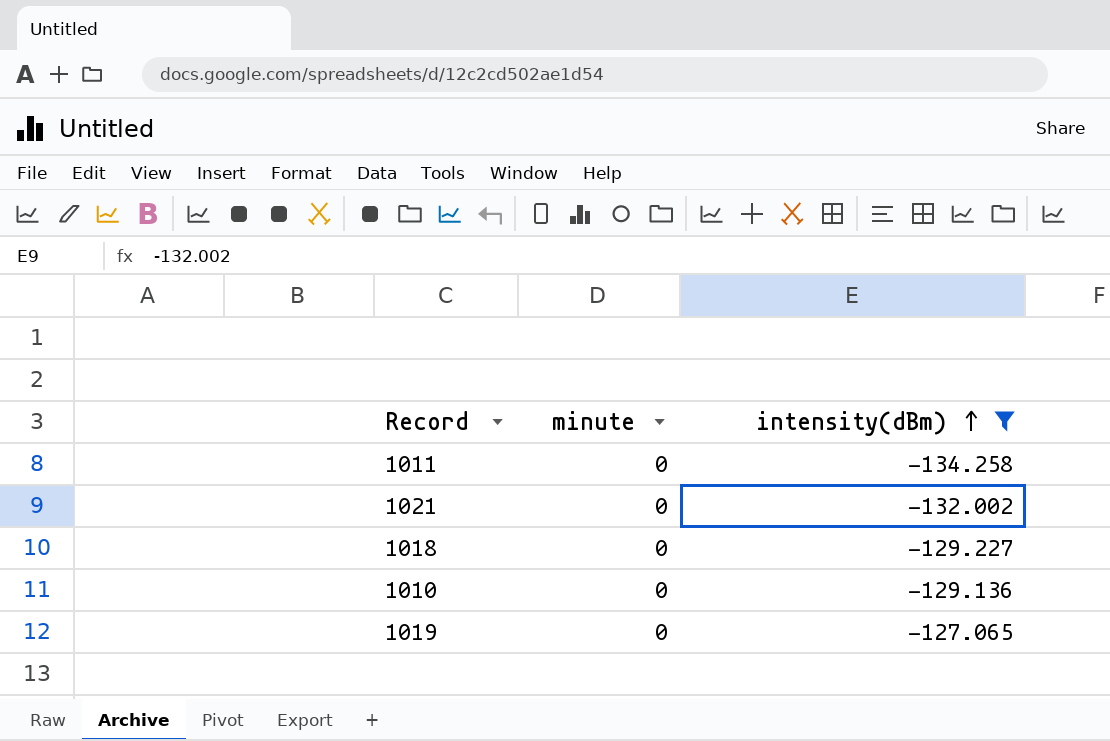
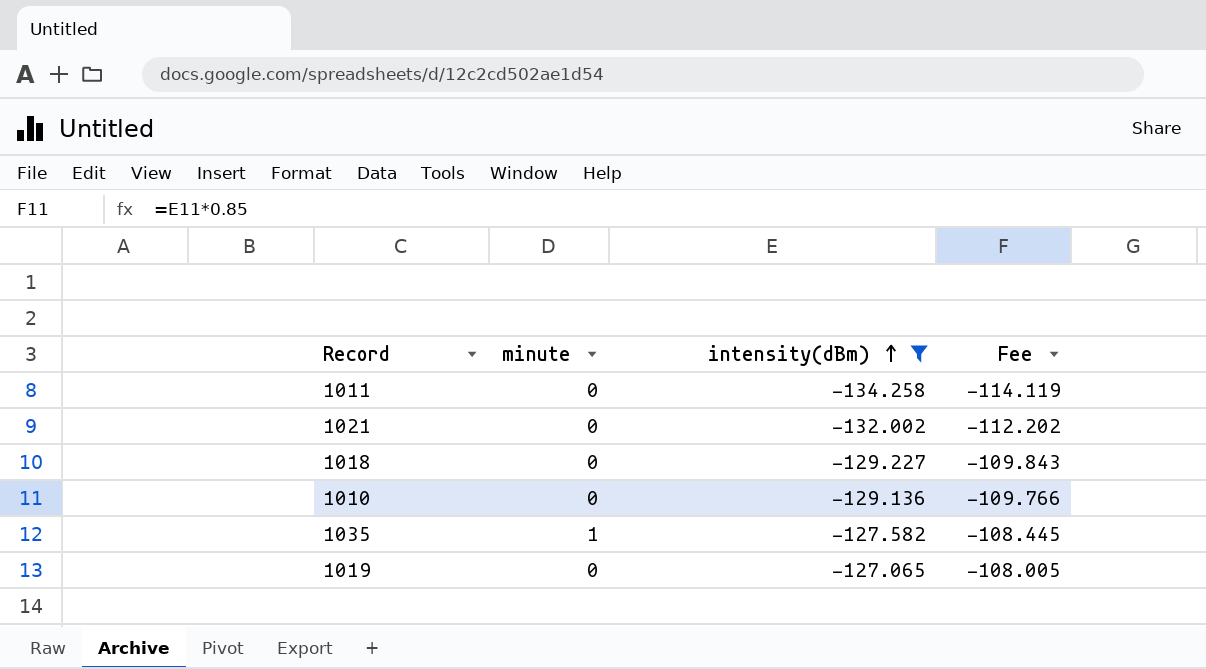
column Fee | formula: none -> [intensity(dBm)] * 0.85
row 1035: none -> 1 | -127.582 | -108.445

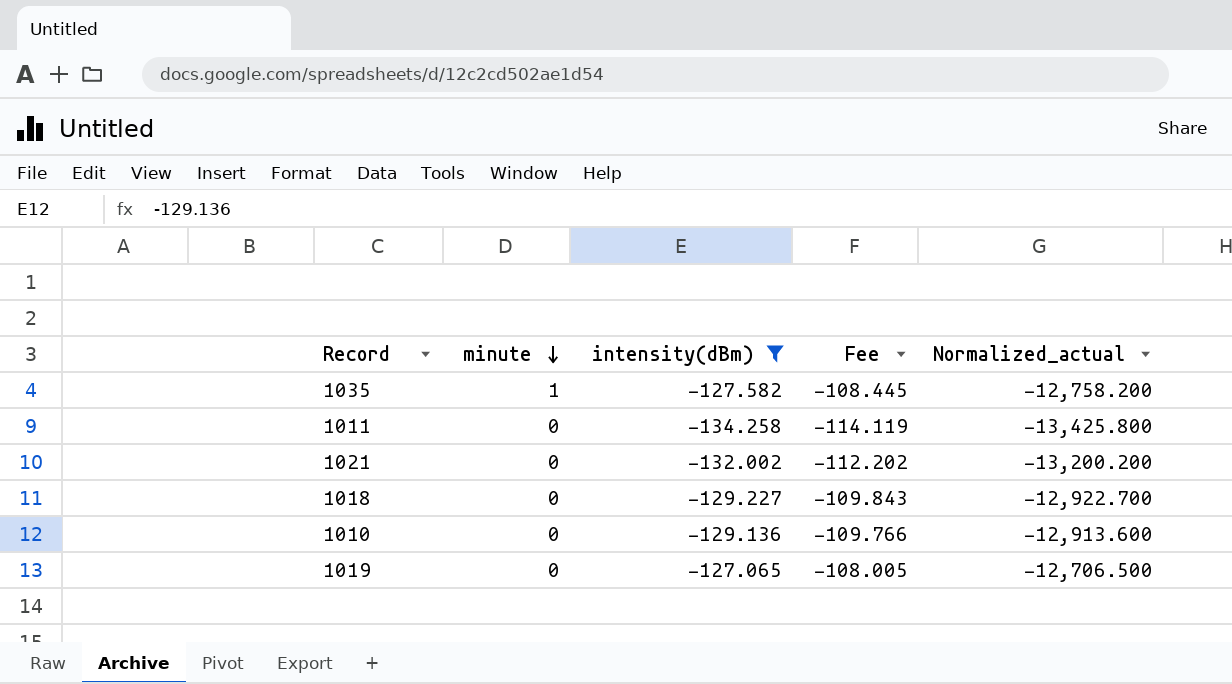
row order: intensity(dBm) ascending -> minute descending
column Normalized_actual | formula: none -> [intensity(dBm)] * 100

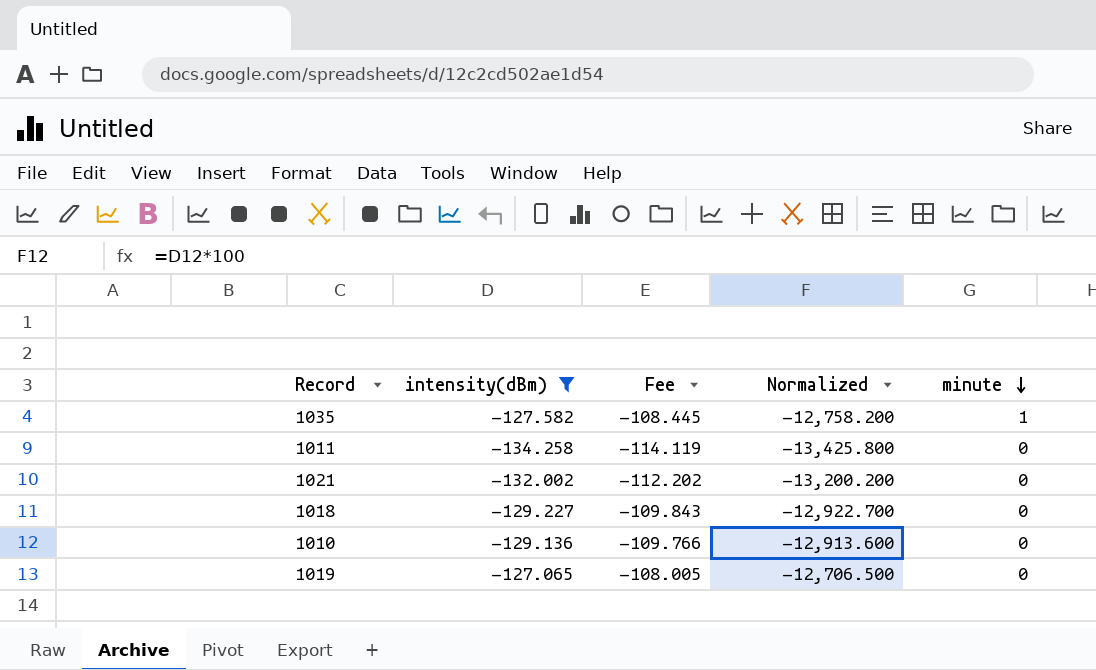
column name: Normalized_actual -> Normalized
column minute | position: 2 -> 5

